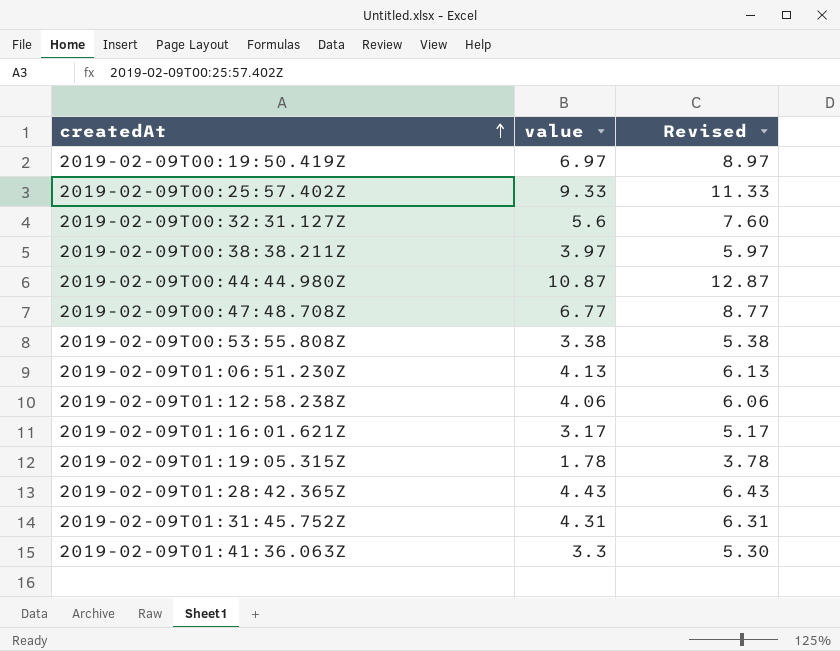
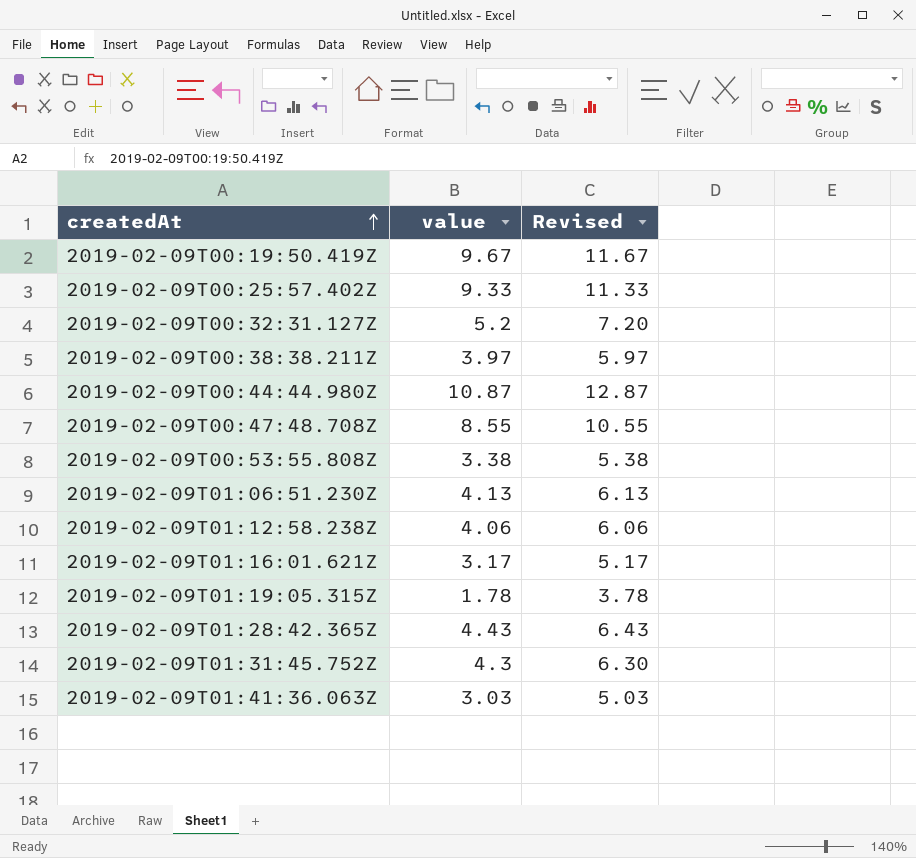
2019-02-09T00:19:50.419Z | value: 6.97 -> 9.67
2019-02-09T00:19:50.419Z | Revised: 8.97 -> 11.67
2019-02-09T00:32:31.127Z | value: 5.6 -> 5.2
2019-02-09T00:32:31.127Z | Revised: 7.60 -> 7.20
2019-02-09T00:47:48.708Z | value: 6.77 -> 8.55
2019-02-09T00:47:48.708Z | Revised: 8.77 -> 10.55
2019-02-09T01:31:45.752Z | value: 4.31 -> 4.3
2019-02-09T01:31:45.752Z | Revised: 6.31 -> 6.30
2019-02-09T01:41:36.063Z | value: 3.3 -> 3.03
2019-02-09T01:41:36.063Z | Revised: 5.30 -> 5.03

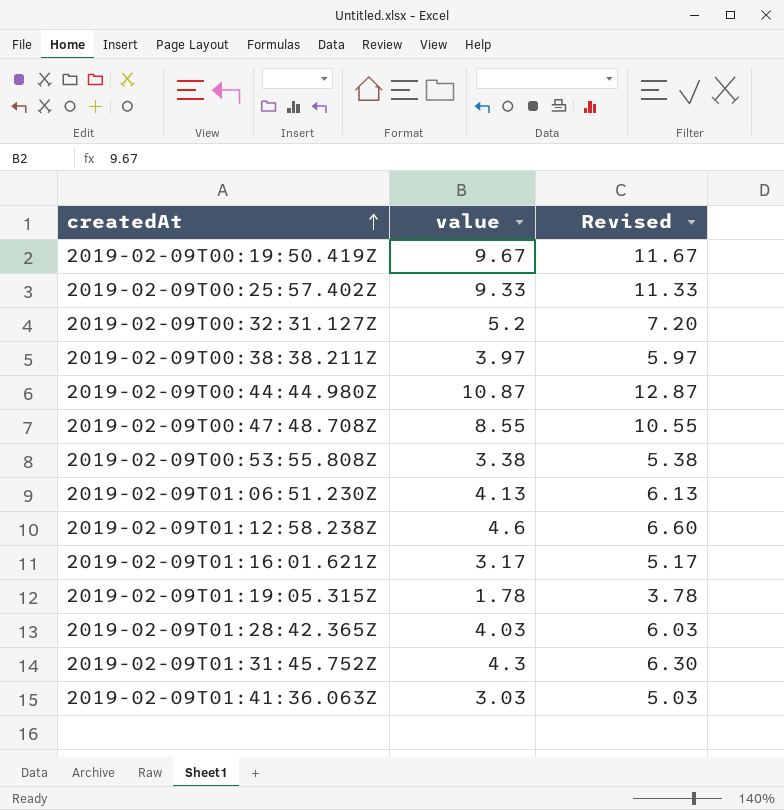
2019-02-09T01:12:58.238Z | value: 4.06 -> 4.6
2019-02-09T01:12:58.238Z | Revised: 6.06 -> 6.60
2019-02-09T01:28:42.365Z | value: 4.43 -> 4.03
2019-02-09T01:28:42.365Z | Revised: 6.43 -> 6.03

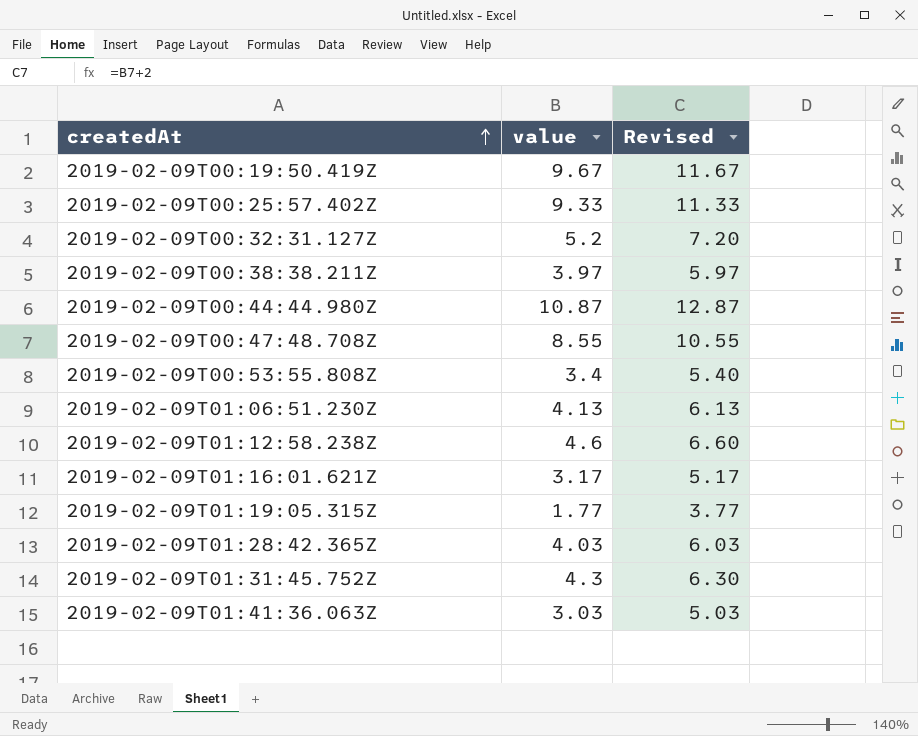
2019-02-09T00:53:55.808Z | value: 3.38 -> 3.4
2019-02-09T00:53:55.808Z | Revised: 5.38 -> 5.40
2019-02-09T01:19:05.315Z | value: 1.78 -> 1.77
2019-02-09T01:19:05.315Z | Revised: 3.78 -> 3.77

